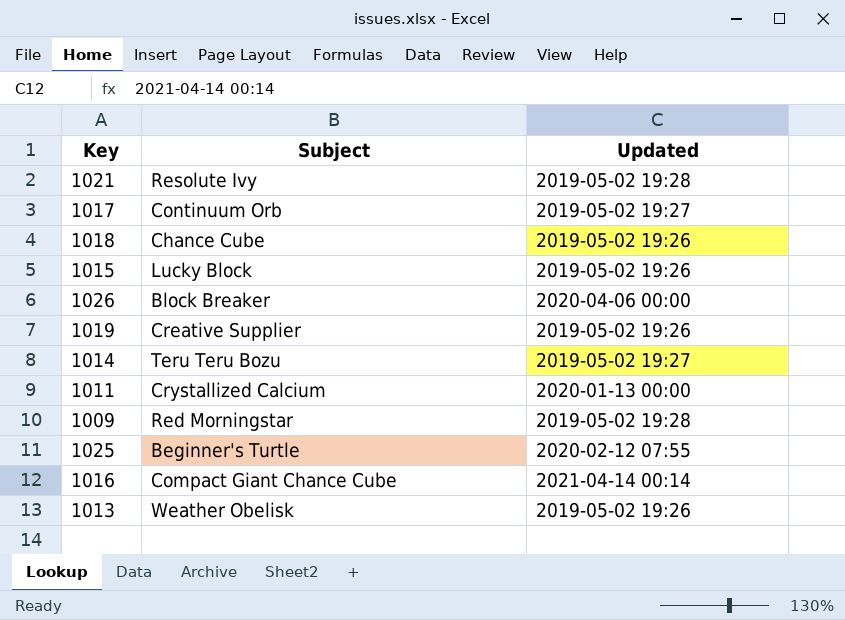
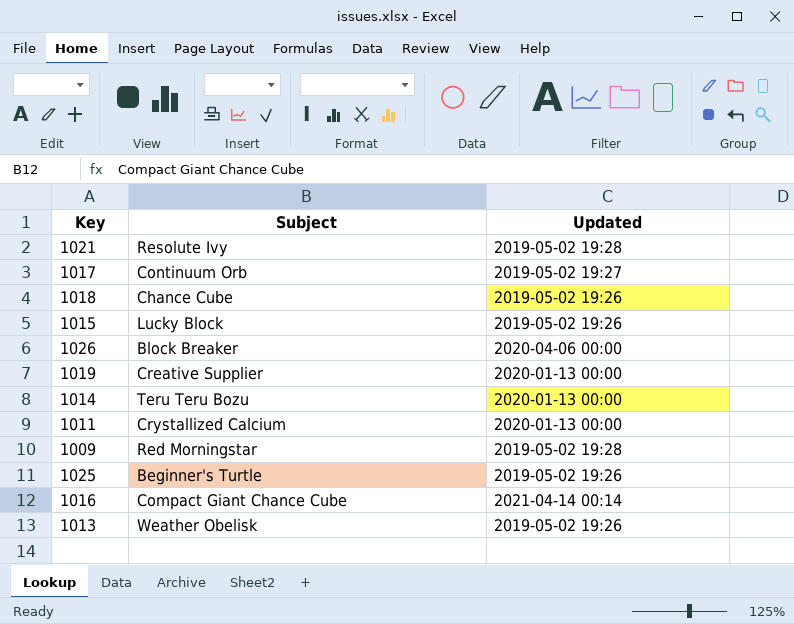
1019 | Updated: 2019-05-02 19:26 -> 2020-01-13 00:00
1014 | Updated: 2019-05-02 19:27 -> 2020-01-13 00:00
1025 | Updated: 2020-02-12 07:55 -> 2019-05-02 19:26

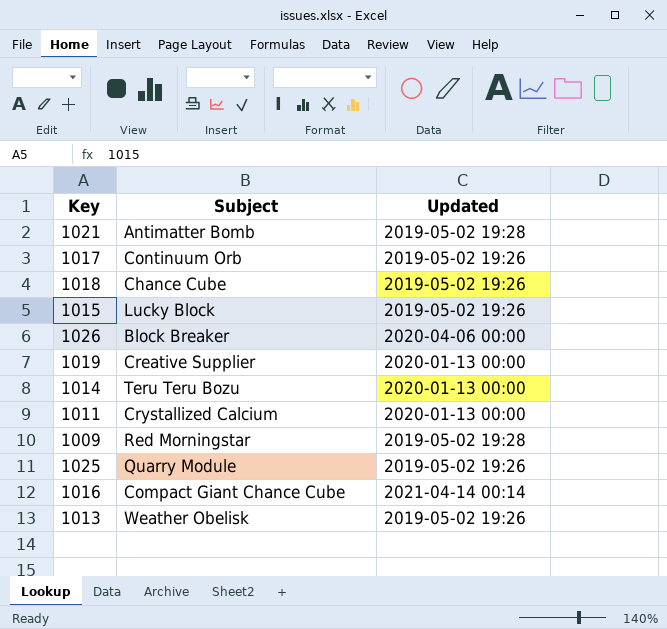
1021 | Subject: Resolute Ivy -> Antimatter Bomb
1017 | Updated: 2019-05-02 19:27 -> 2019-05-02 19:26
1025 | Subject: Beginner's Turtle -> Quarry Module

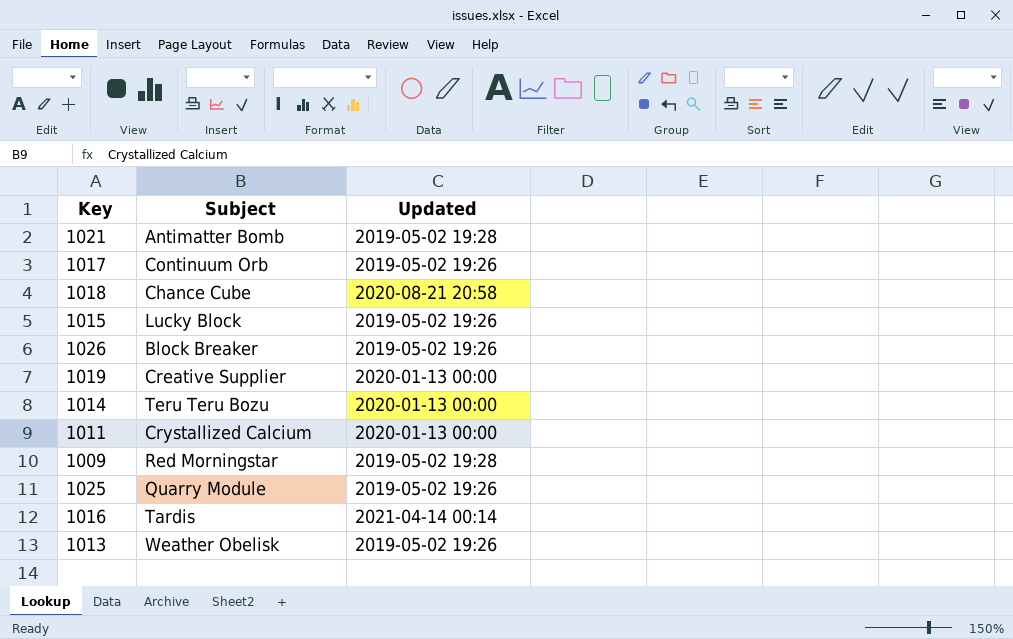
1018 | Updated: 2019-05-02 19:26 -> 2020-08-21 20:58
1026 | Updated: 2020-04-06 00:00 -> 2019-05-02 19:26
1016 | Subject: Compact Giant Chance Cube -> Tardis

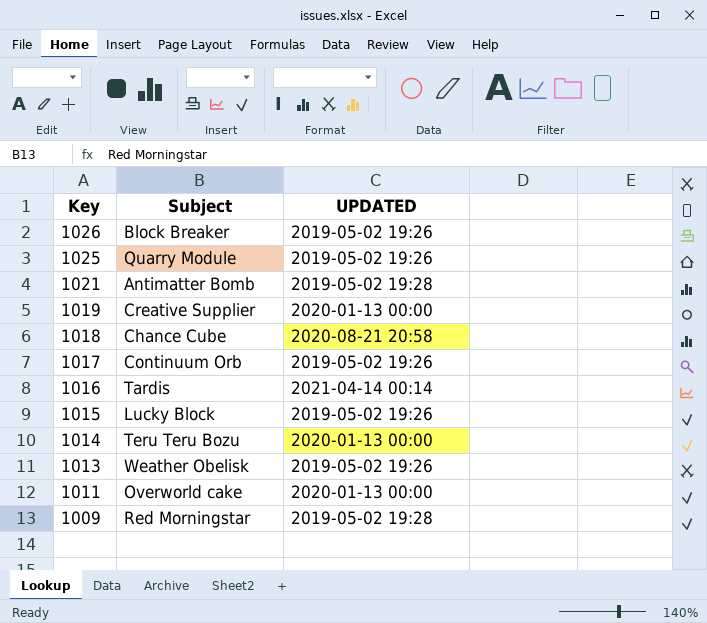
row order: none -> Key descending
column name: Updated -> UPDATED
1011 | Subject: Crystallized Calcium -> Overworld cake

